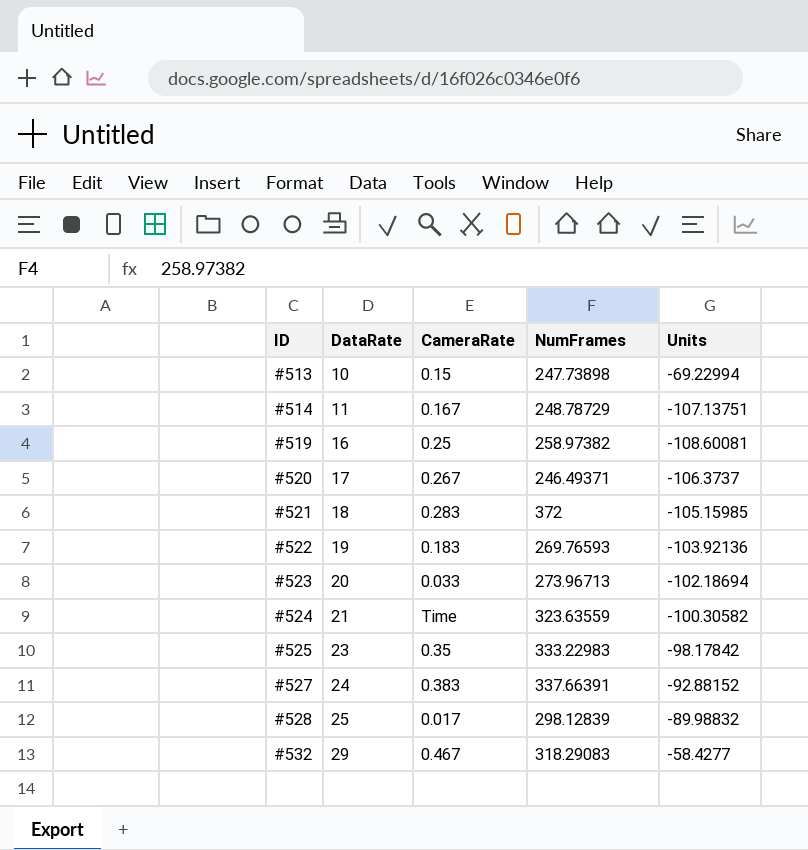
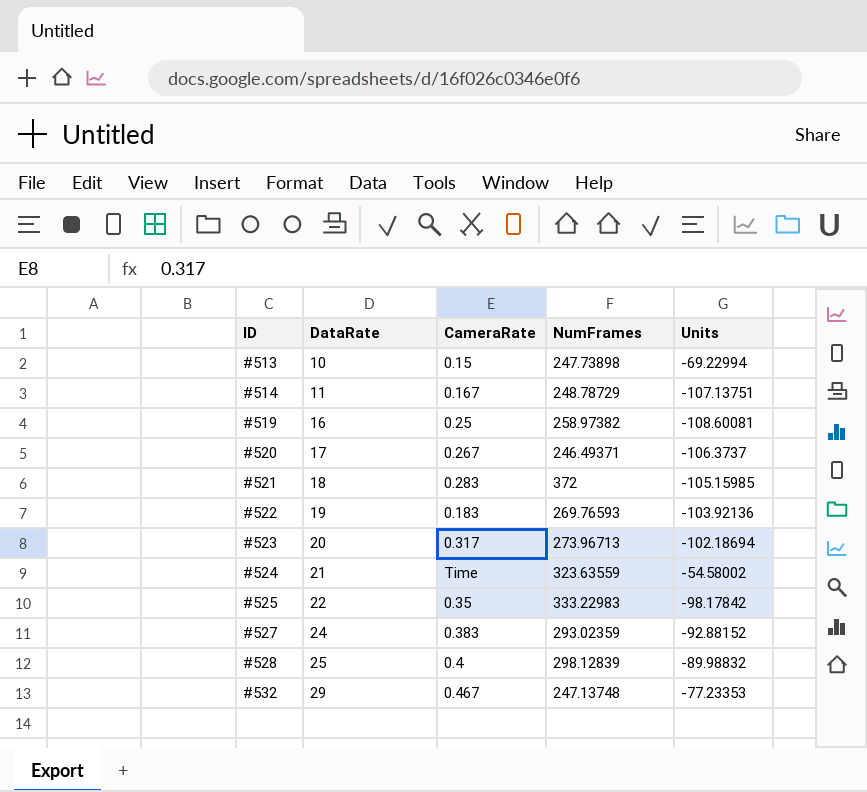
#523 | CameraRate: 0.033 -> 0.317
#524 | Units: -100.30582 -> -54.58002
#525 | DataRate: 23 -> 22
#527 | NumFrames: 337.66391 -> 293.02359
#528 | CameraRate: 0.017 -> 0.4
#532 | NumFrames: 318.29083 -> 247.13748
#532 | Units: -58.4277 -> -77.23353

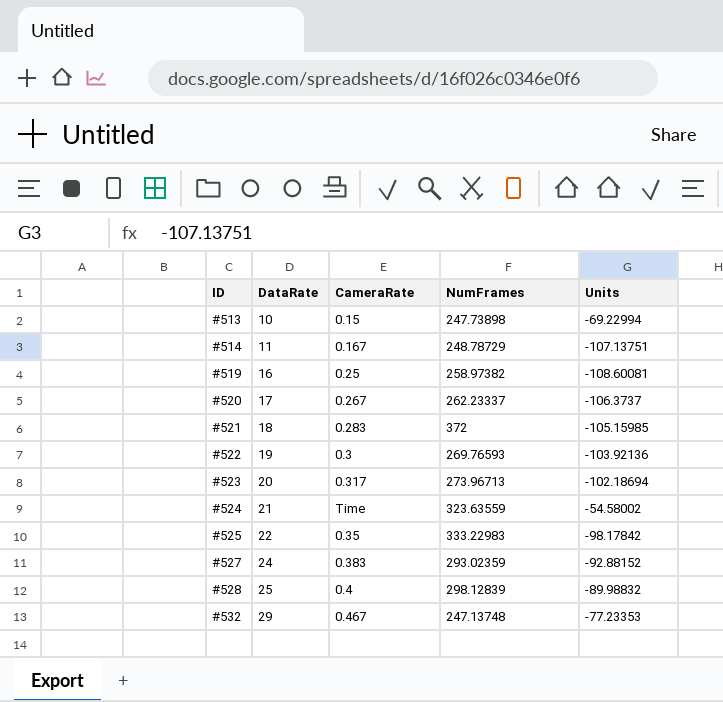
#520 | NumFrames: 246.49371 -> 262.23337
#522 | CameraRate: 0.183 -> 0.3

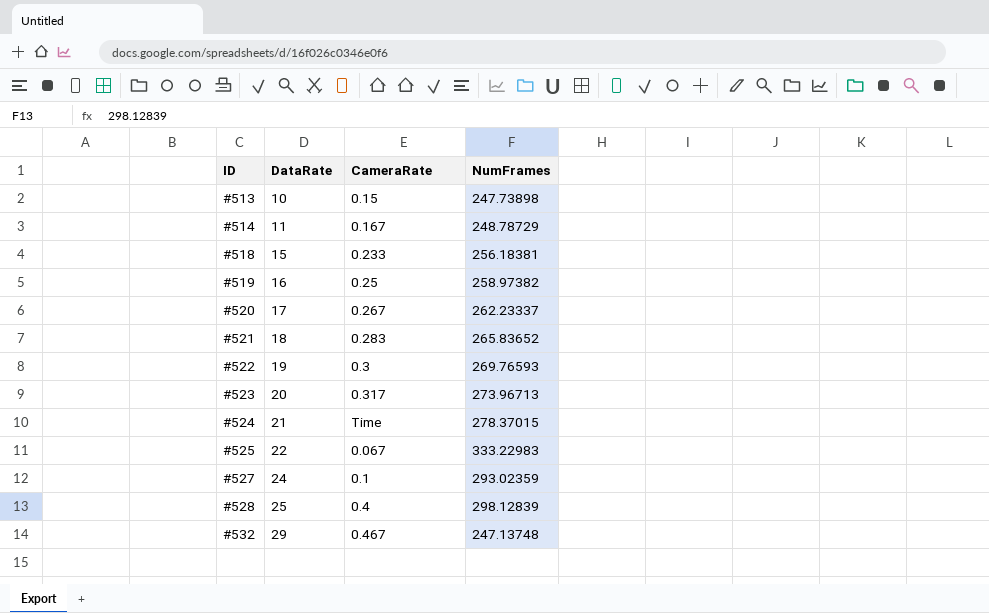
column Units | position: 5 -> none
row #518: none -> 15 | 0.233 | 256.18381
#521 | NumFrames: 372 -> 265.83652
#524 | NumFrames: 323.63559 -> 278.37015
#525 | CameraRate: 0.35 -> 0.067
#527 | CameraRate: 0.383 -> 0.1

